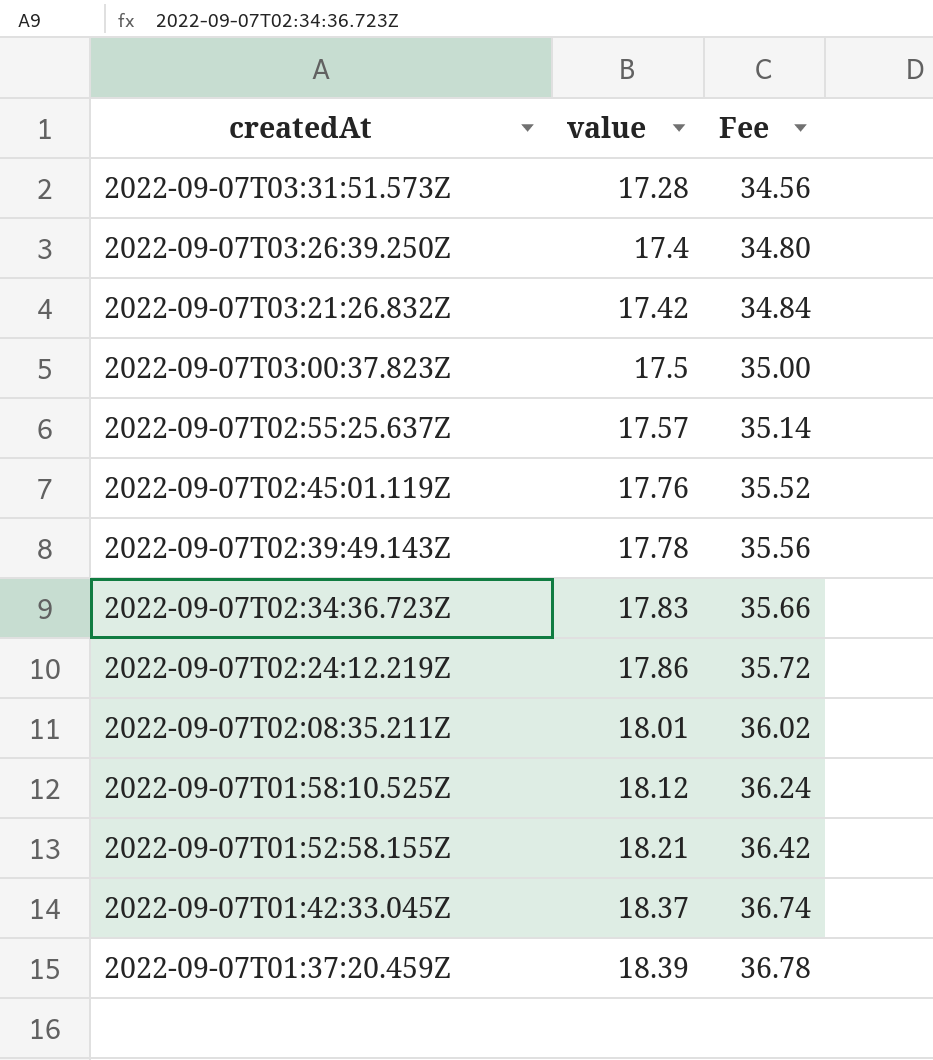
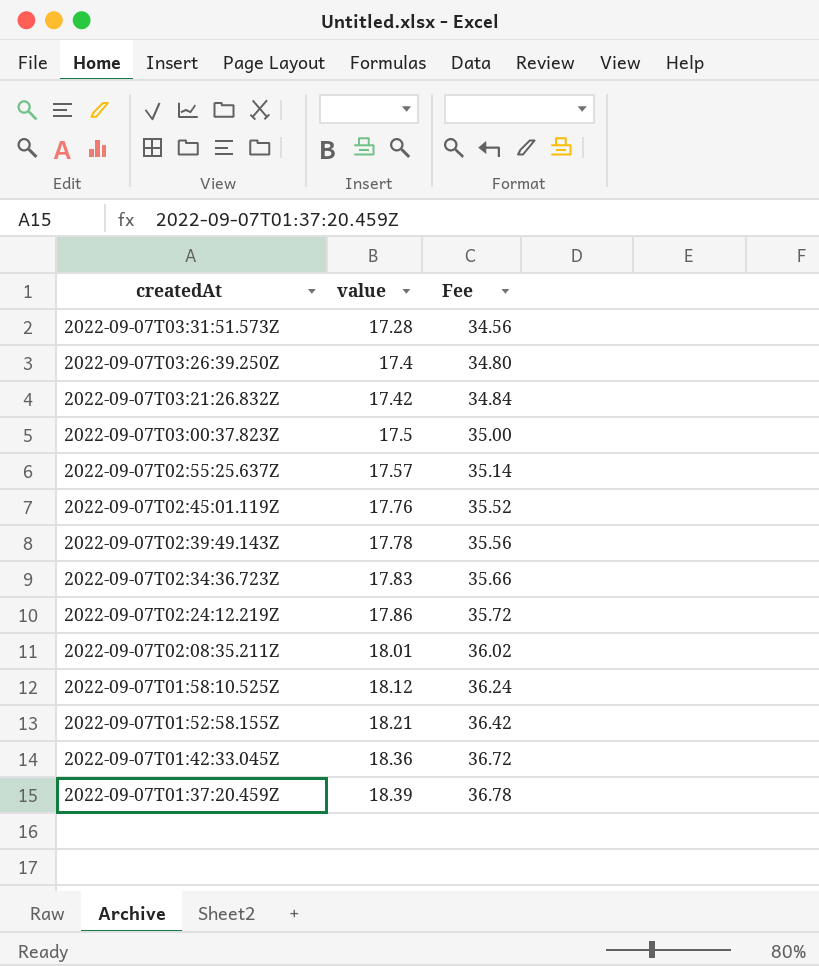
2022-09-07T01:42:33.045Z | value: 18.37 -> 18.36
2022-09-07T01:42:33.045Z | Fee: 36.74 -> 36.72

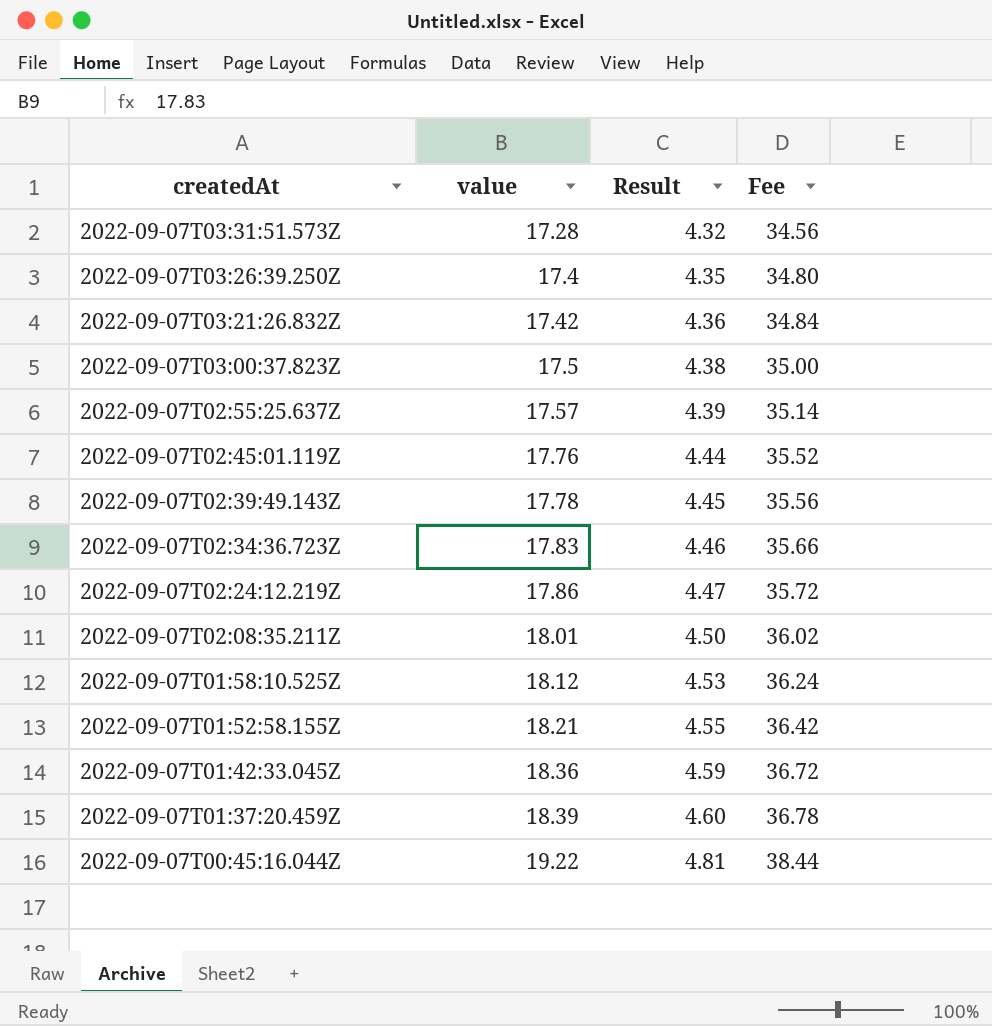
column Result | formula: none -> [value] * 0.25
row 2022-09-07T00:45:16.044Z: none -> 19.22 | 4.81 | 38.44

